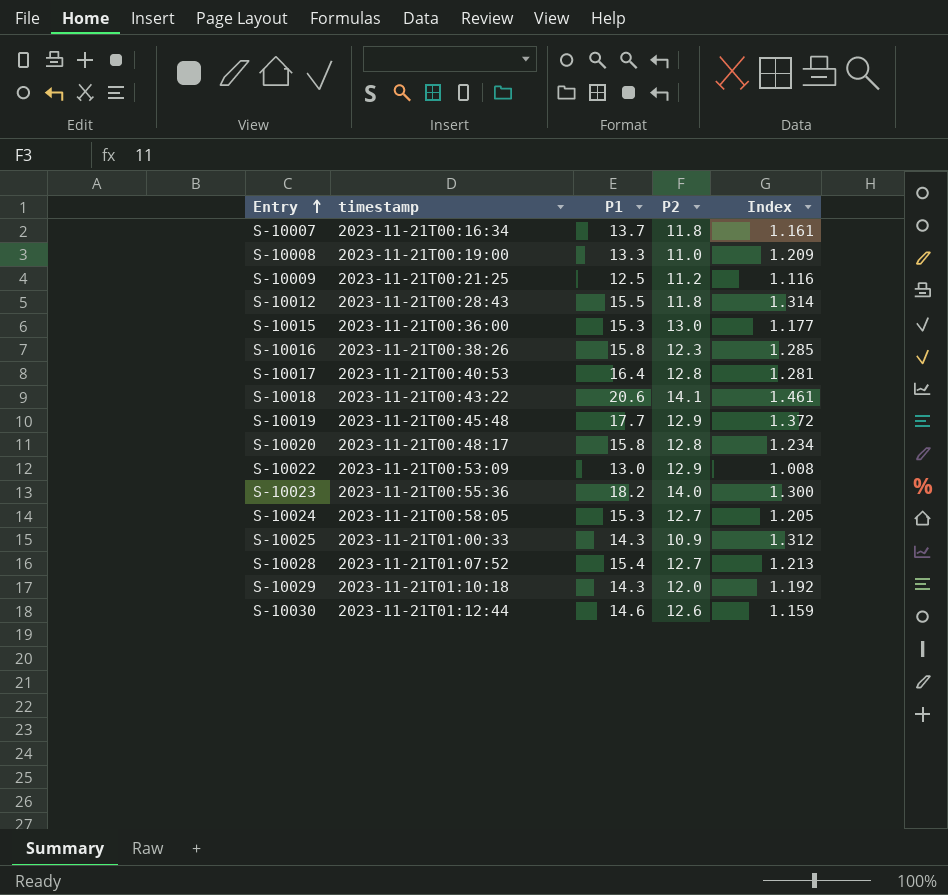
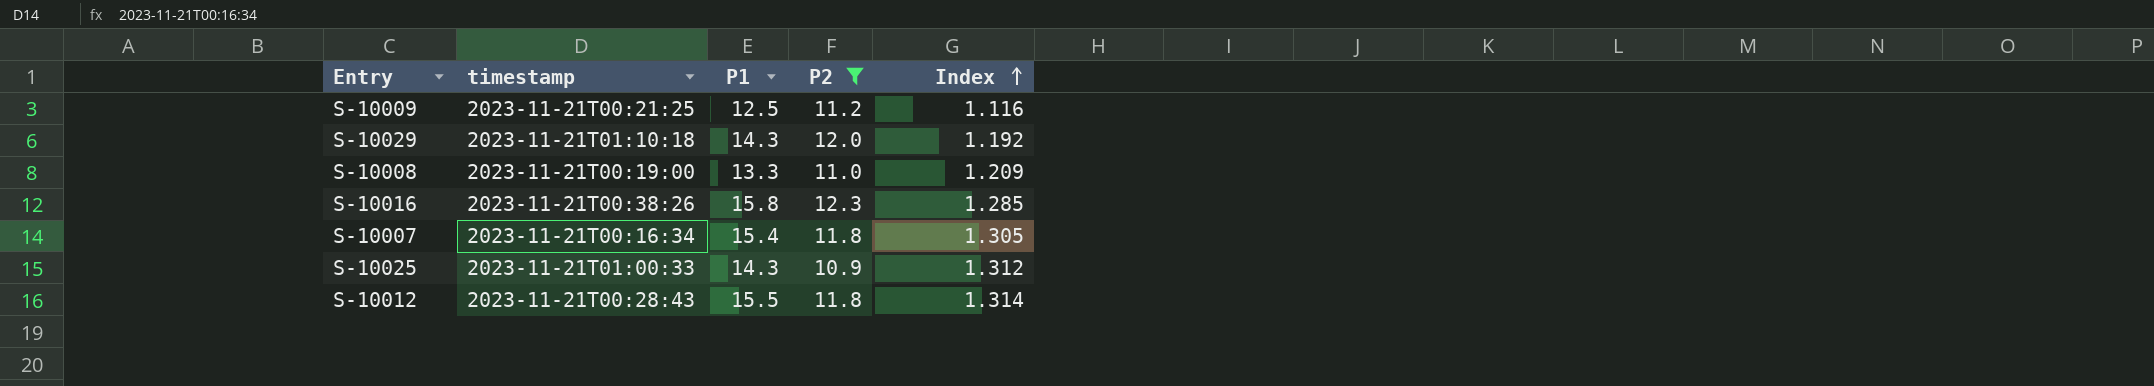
filter: none -> P2 <= 12.3
row order: Entry ascending -> Index ascending
S-10007 | P1: 13.7 -> 15.4
S-10007 | Index: 1.161 -> 1.305

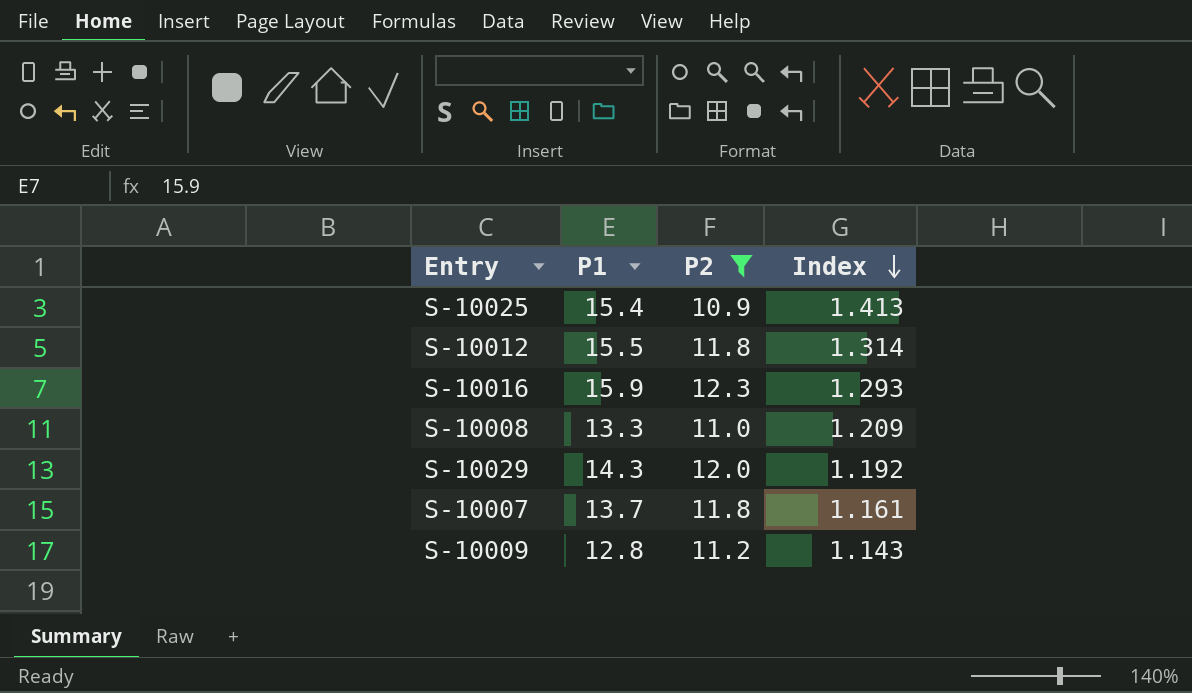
row order: Index ascending -> Index descending
column timestamp | position: 2 -> none
S-10025 | P1: 14.3 -> 15.4
S-10025 | Index: 1.312 -> 1.413
S-10016 | P1: 15.8 -> 15.9
S-10016 | Index: 1.285 -> 1.293
S-10007 | P1: 15.4 -> 13.7
S-10007 | Index: 1.305 -> 1.161
S-10009 | P1: 12.5 -> 12.8
S-10009 | Index: 1.116 -> 1.143

